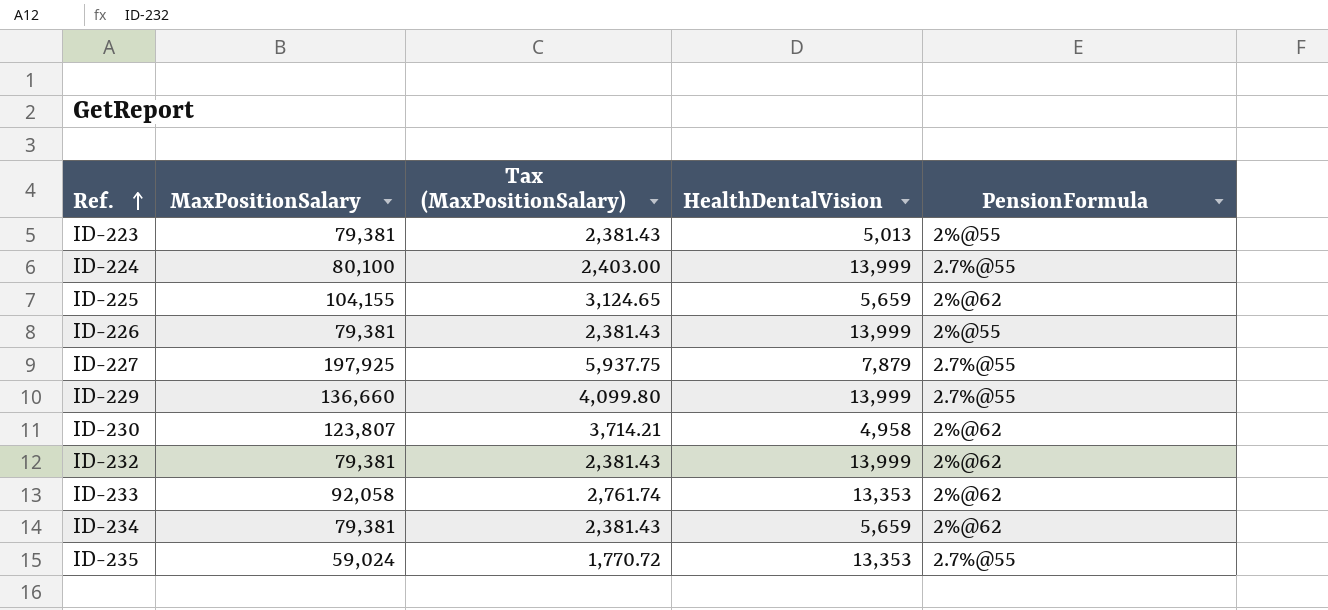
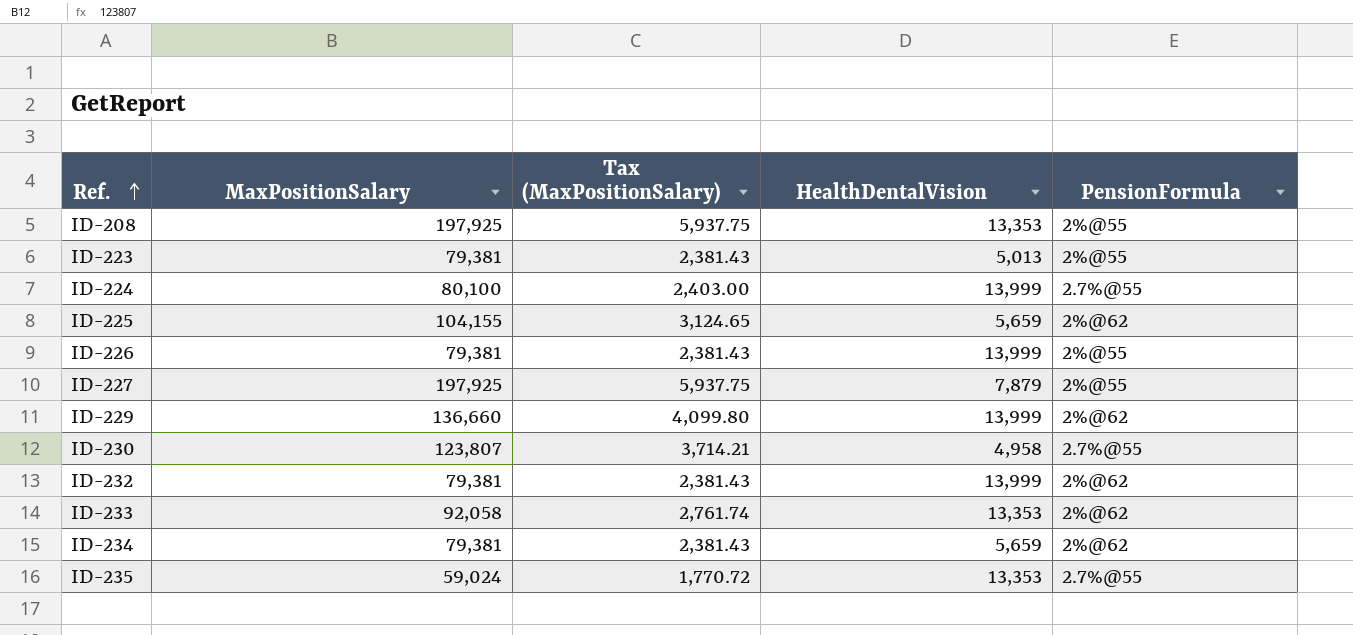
row ID-208: none -> 197,925 | 5,937.75 | 13,353 | 2%@55
ID-227 | PensionFormula: 2.7%@55 -> 2%@55
ID-229 | PensionFormula: 2.7%@55 -> 2%@62
ID-230 | PensionFormula: 2%@62 -> 2.7%@55

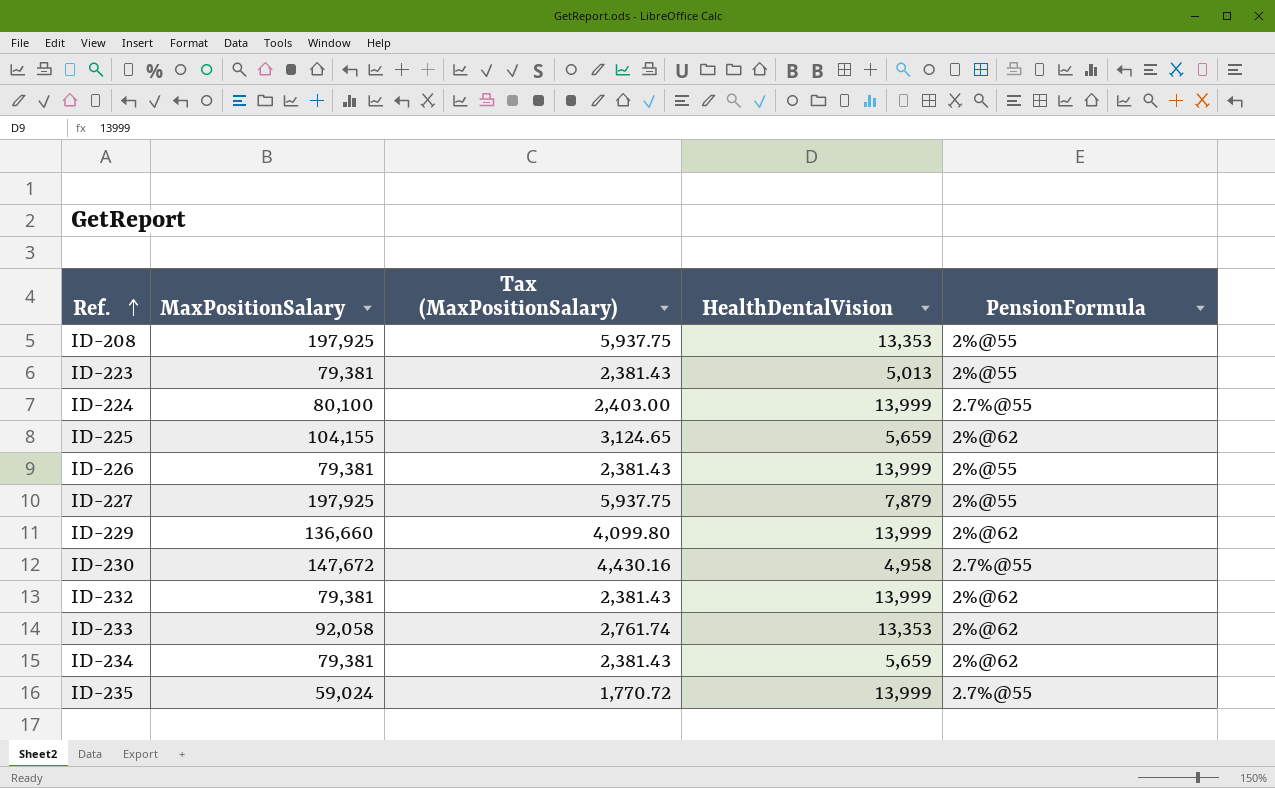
ID-230 | MaxPositionSalary: 123,807 -> 147,672
ID-230 | Tax (MaxPositionSalary): 3,714.21 -> 4,430.16
ID-235 | HealthDentalVision: 13,353 -> 13,999

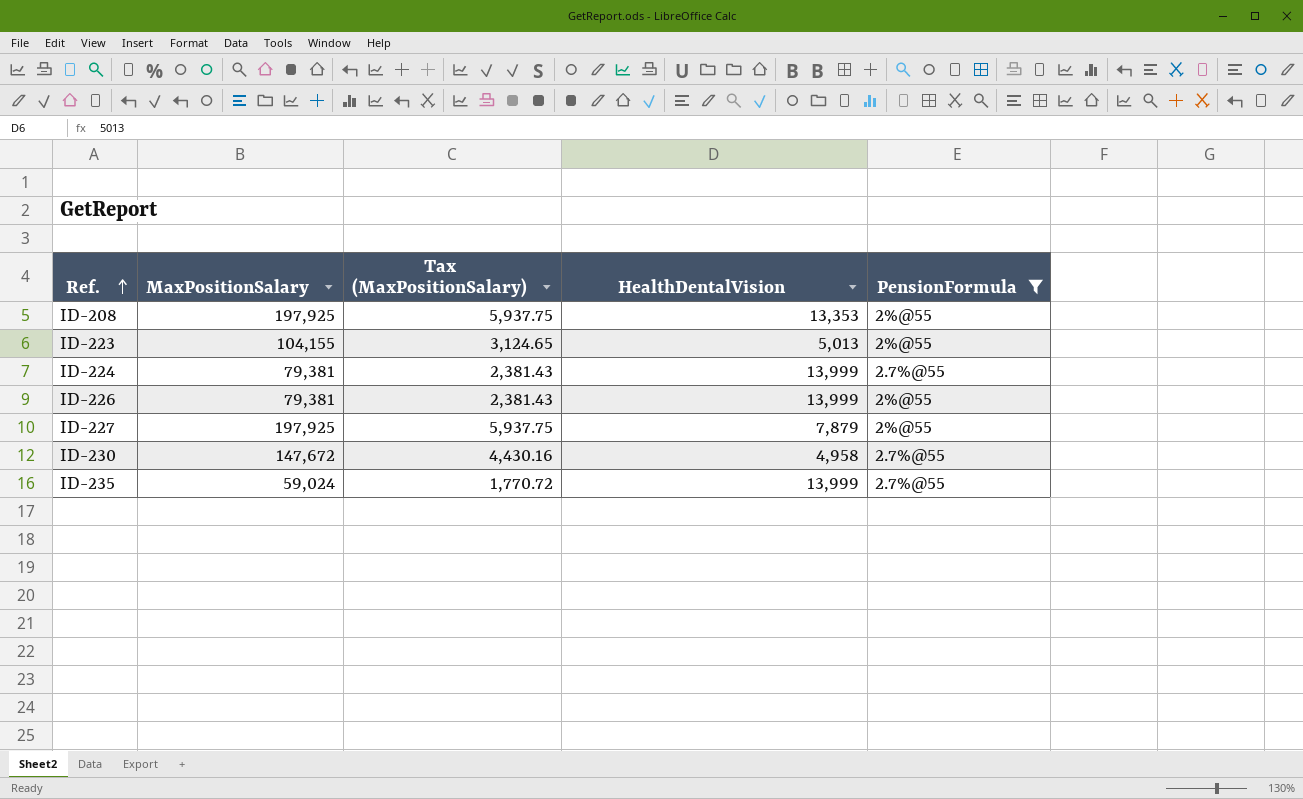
filter: none -> PensionFormula != 2%@62
ID-223 | MaxPositionSalary: 79,381 -> 104,155
ID-223 | Tax (MaxPositionSalary): 2,381.43 -> 3,124.65
ID-224 | MaxPositionSalary: 80,100 -> 79,381
ID-224 | Tax (MaxPositionSalary): 2,403.00 -> 2,381.43

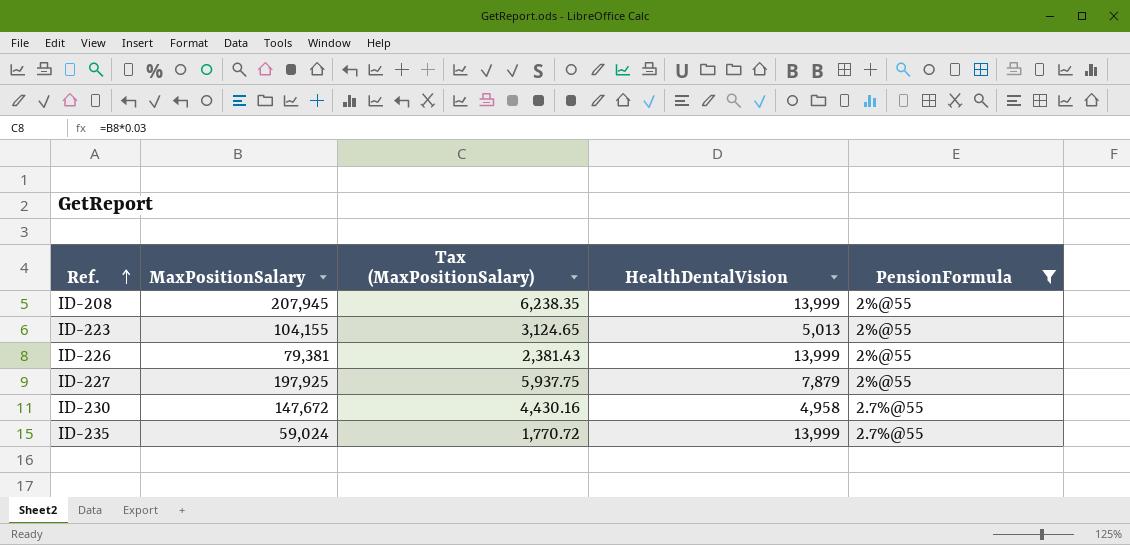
row ID-224: 79,381 | 2,381.43 | 13,999 | 2.7%@55 -> none
ID-208 | MaxPositionSalary: 197,925 -> 207,945
ID-208 | Tax (MaxPositionSalary): 5,937.75 -> 6,238.35
ID-208 | HealthDentalVision: 13,353 -> 13,999

